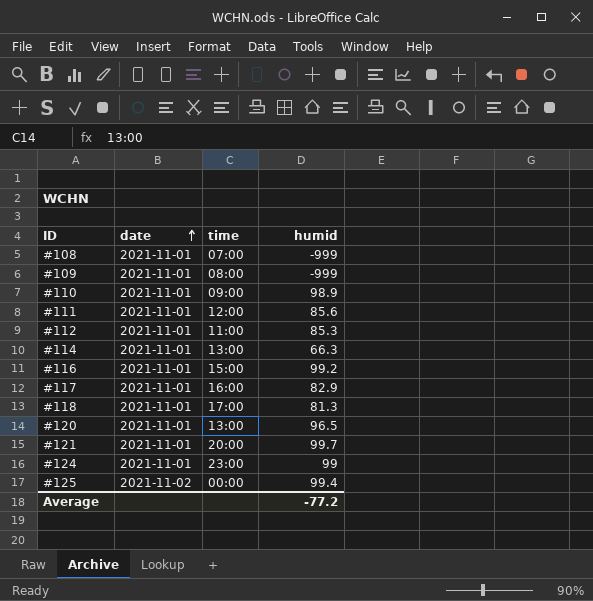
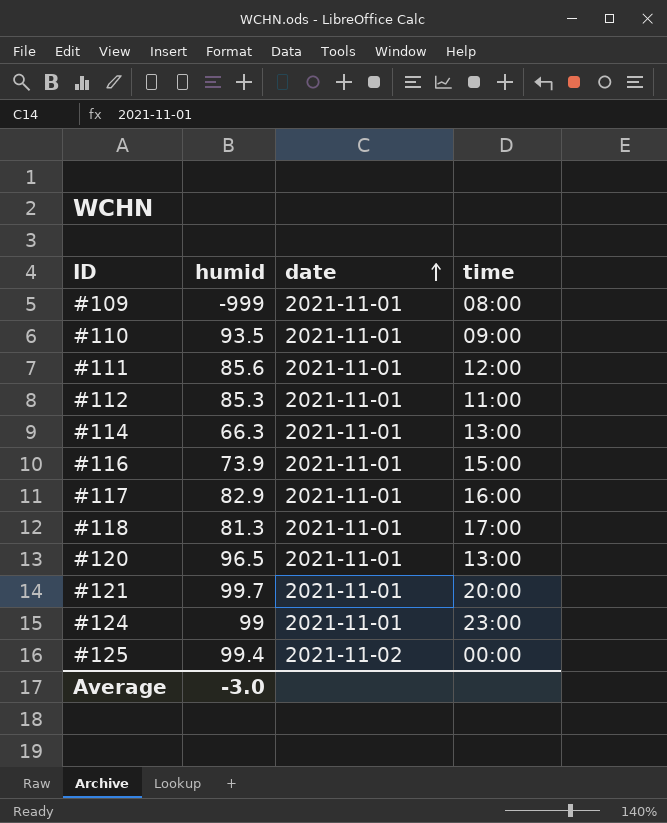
column humid | position: 4 -> 2
row #108: 2021-11-01 | 07:00 | -999 -> none
#110 | humid: 98.9 -> 93.5
#116 | humid: 99.2 -> 73.9
Average | humid: -77.2 -> -3.0

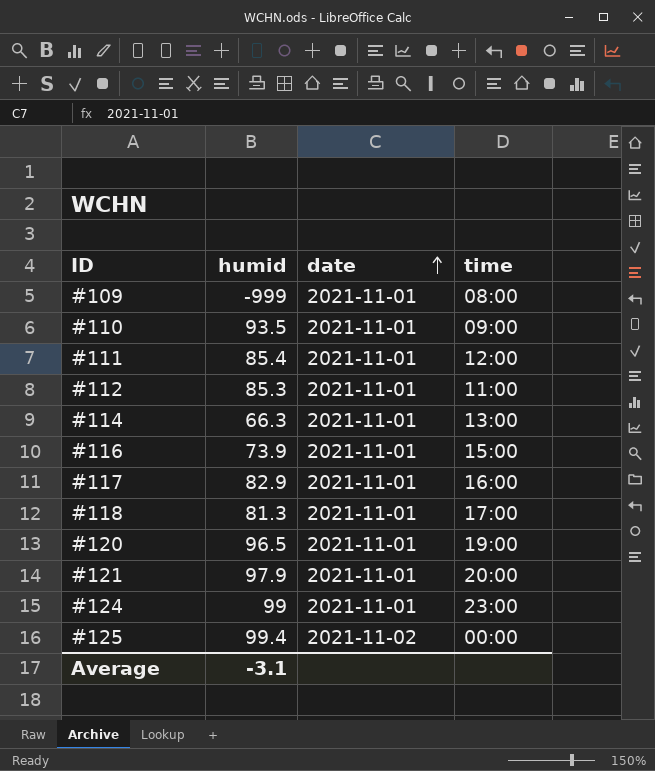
#111 | humid: 85.6 -> 85.4
#120 | time: 13:00 -> 19:00
#121 | humid: 99.7 -> 97.9
Average | humid: -3.0 -> -3.1

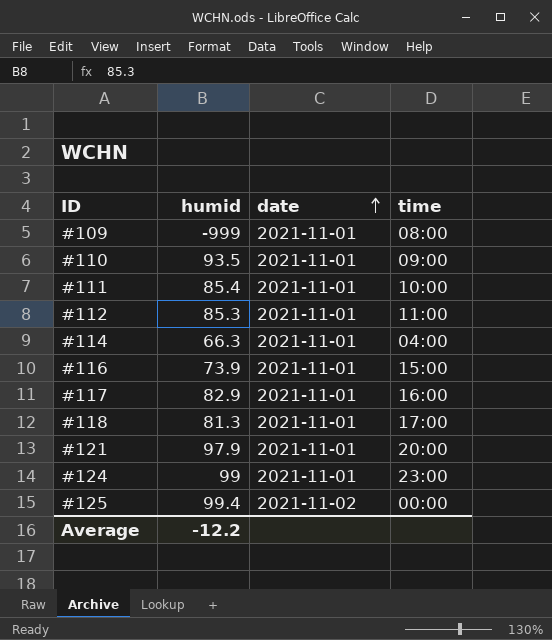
row #120: 96.5 | 2021-11-01 | 19:00 -> none
#111 | time: 12:00 -> 10:00
#114 | time: 13:00 -> 04:00
Average | humid: -3.1 -> -12.2

